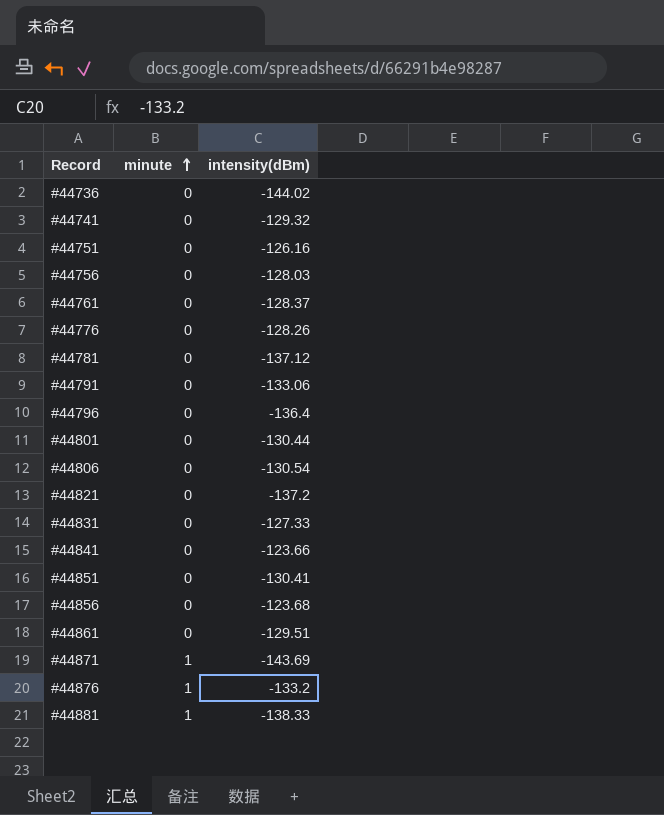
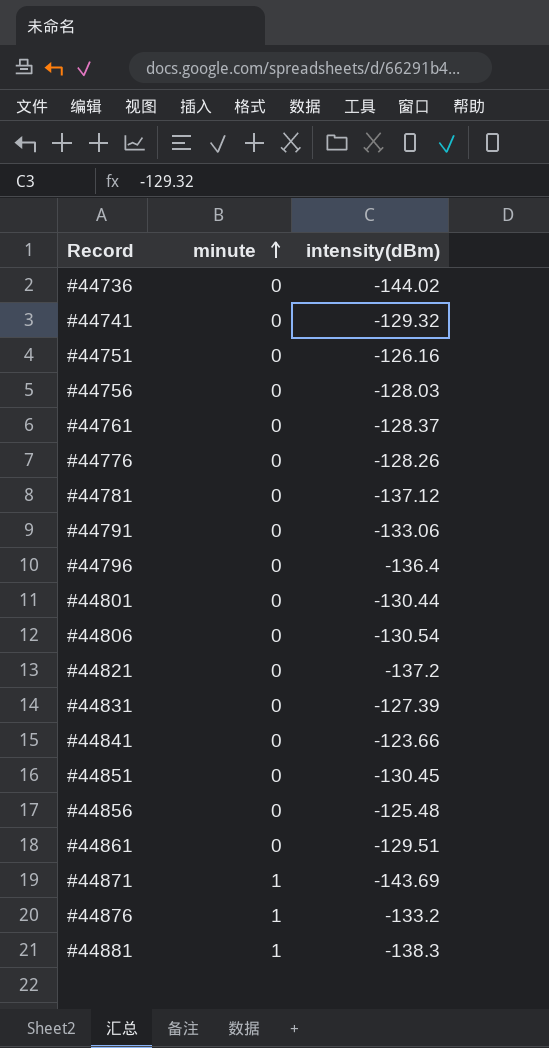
#44831 | intensity(dBm): -127.33 -> -127.39
#44851 | intensity(dBm): -130.41 -> -130.45
#44856 | intensity(dBm): -123.68 -> -125.48
#44881 | intensity(dBm): -138.33 -> -138.3

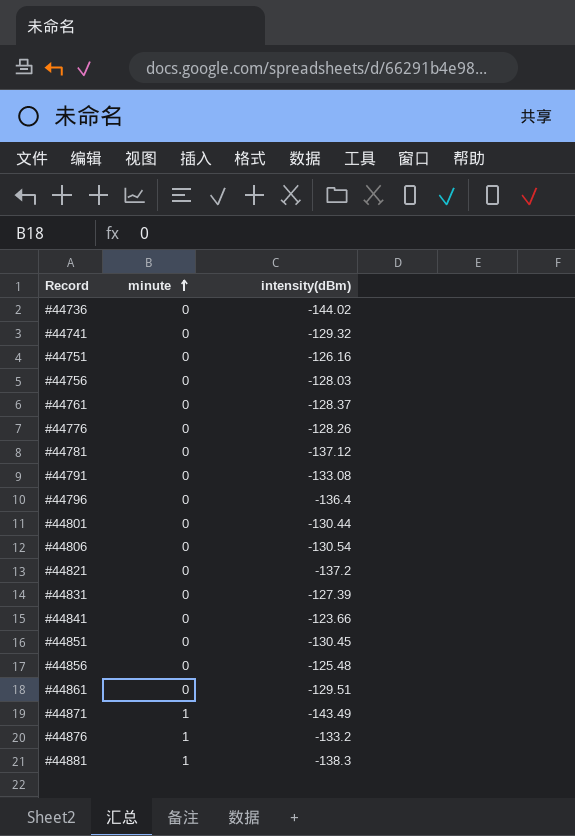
#44791 | intensity(dBm): -133.06 -> -133.08
#44871 | intensity(dBm): -143.69 -> -143.49

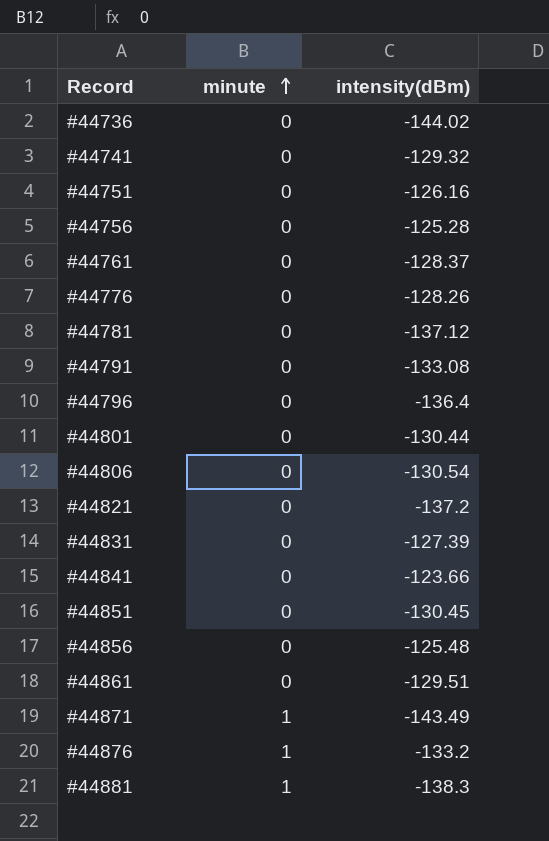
#44756 | intensity(dBm): -128.03 -> -125.28

